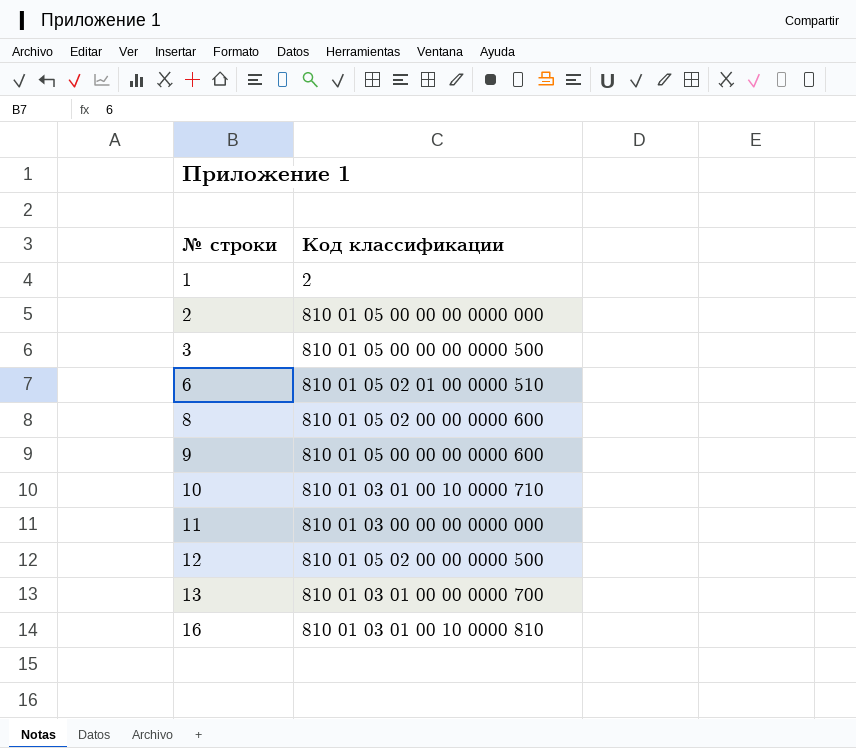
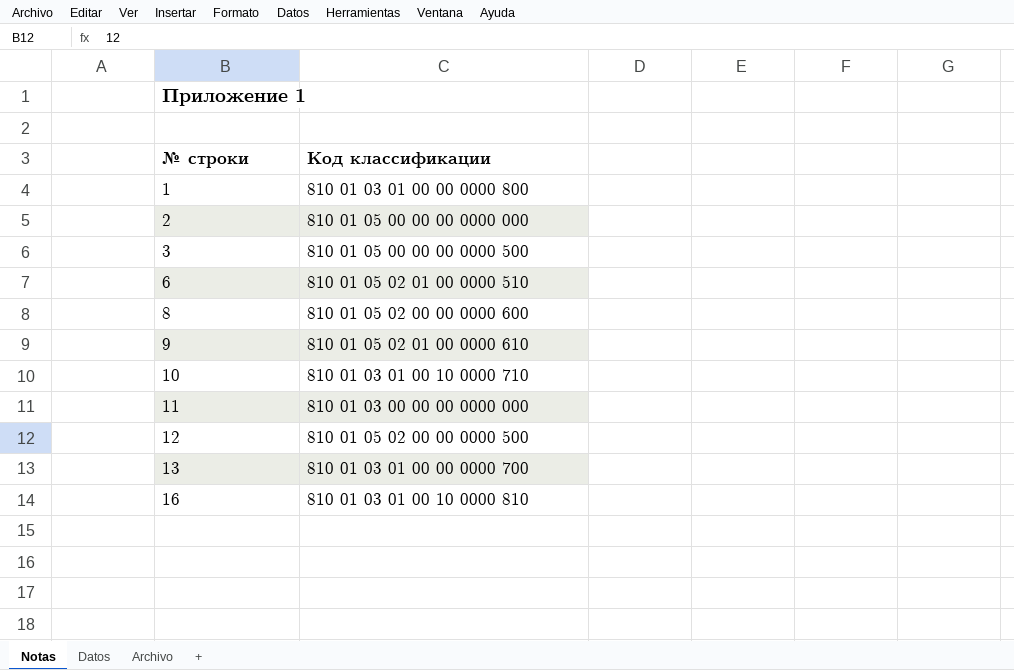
1 | Код классификации: 2 -> 810 01 03 01 00 00 0000 800
9 | Код классификации: 810 01 05 00 00 00 0000 600 -> 810 01 05 02 01 00 0000 610

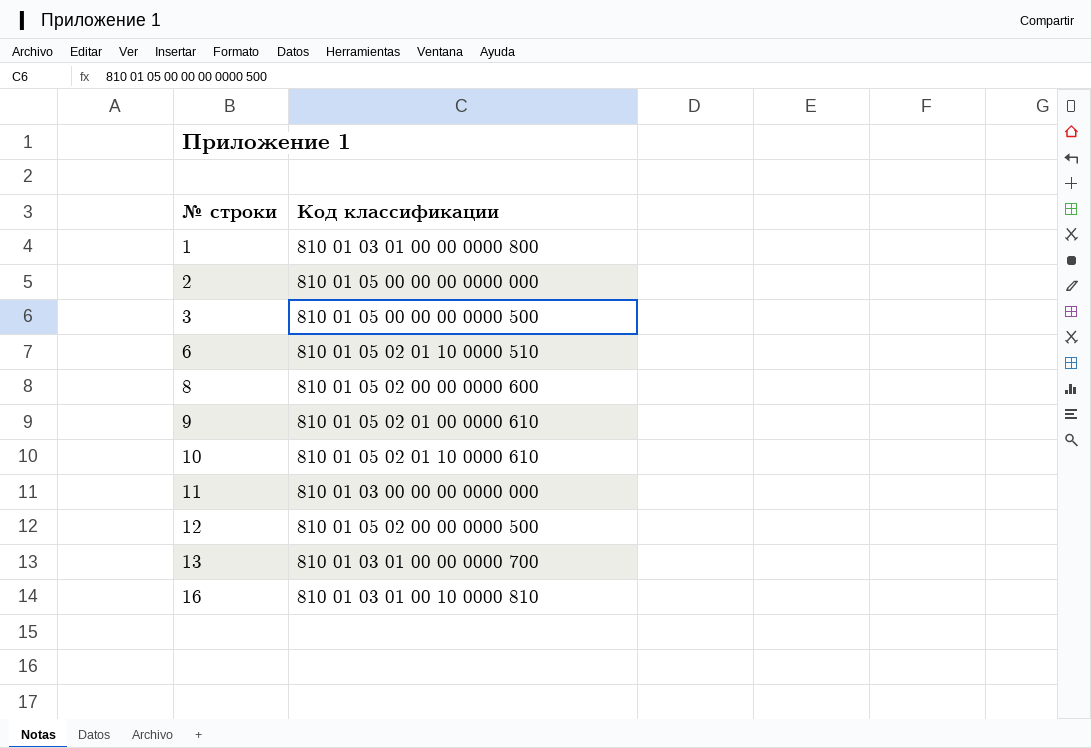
6 | Код классификации: 810 01 05 02 01 00 0000 510 -> 810 01 05 02 01 10 0000 510
10 | Код классификации: 810 01 03 01 00 10 0000 710 -> 810 01 05 02 01 10 0000 610

